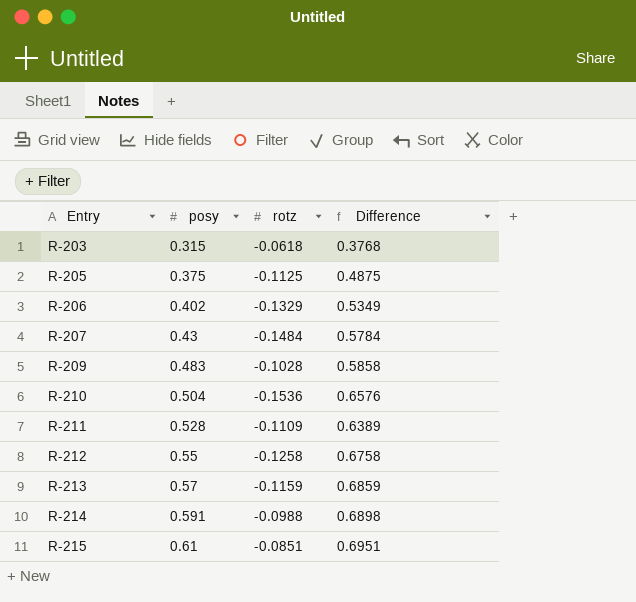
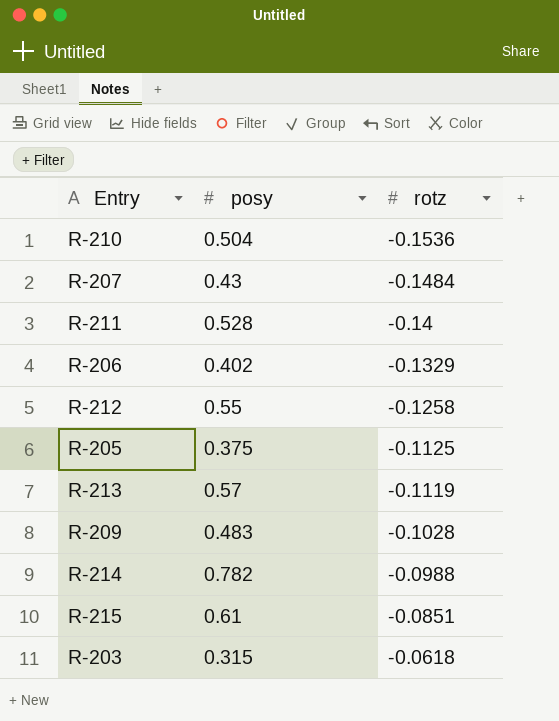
row order: Entry ascending -> rotz ascending
column Difference | formula: [posy] - [rotz] -> none
R-211 | rotz: -0.1109 -> -0.14
R-213 | rotz: -0.1159 -> -0.1119
R-214 | posy: 0.591 -> 0.782

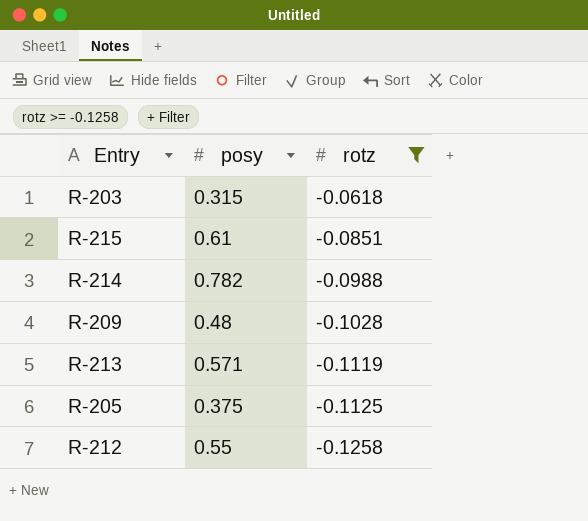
filter: none -> rotz >= -0.1258
row order: rotz ascending -> rotz descending
R-209 | posy: 0.483 -> 0.48
R-213 | posy: 0.57 -> 0.571

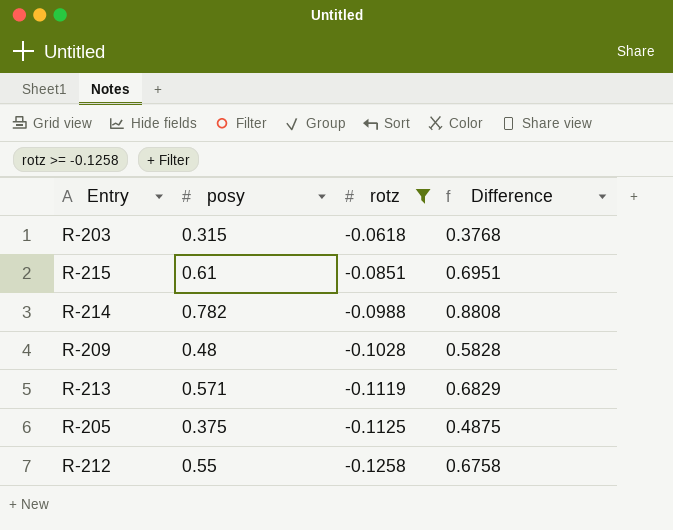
column Difference | formula: none -> [posy] - [rotz]

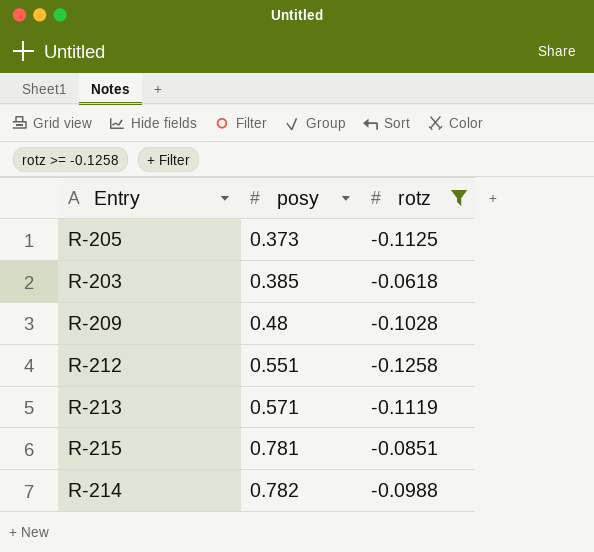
row order: rotz descending -> posy ascending
column Difference | formula: [posy] - [rotz] -> none
R-205 | posy: 0.375 -> 0.373
R-203 | posy: 0.315 -> 0.385
R-212 | posy: 0.55 -> 0.551
R-215 | posy: 0.61 -> 0.781

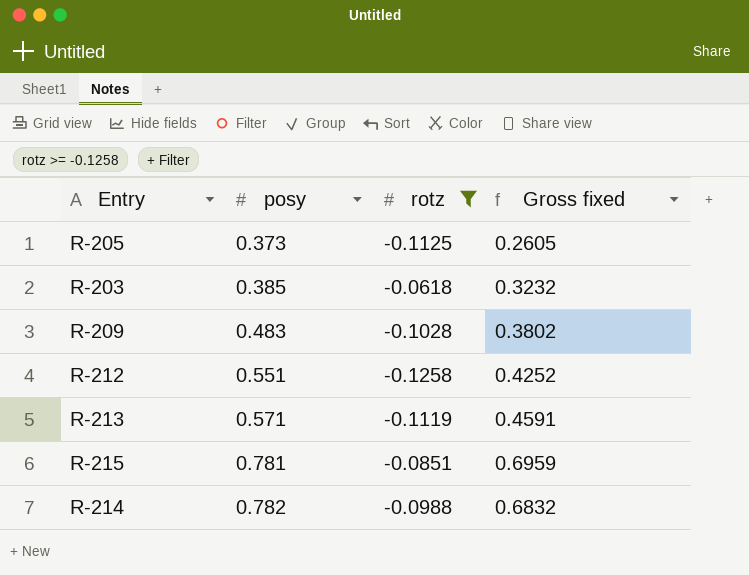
column Gross fixed | formula: none -> [posy] + [rotz]
R-209 | posy: 0.48 -> 0.483

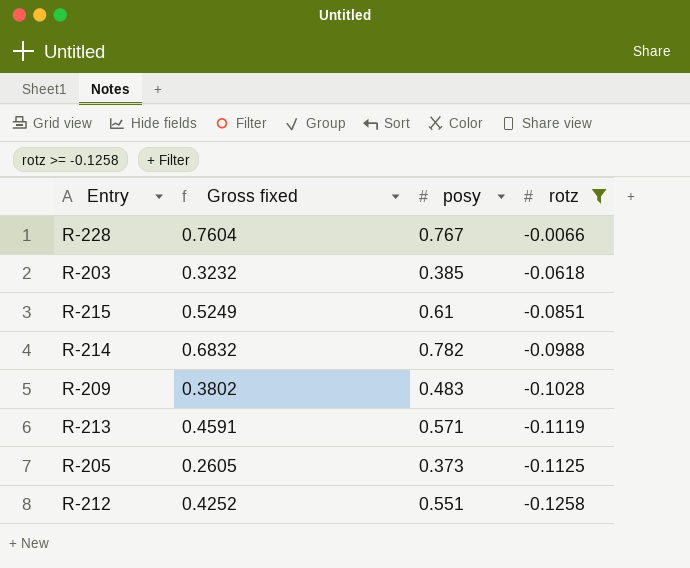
row order: posy ascending -> rotz descending
column Gross fixed | position: 4 -> 2
row R-228: none -> 0.7604 | 0.767 | -0.0066
R-215 | Gross fixed: 0.6959 -> 0.5249
R-215 | posy: 0.781 -> 0.61

